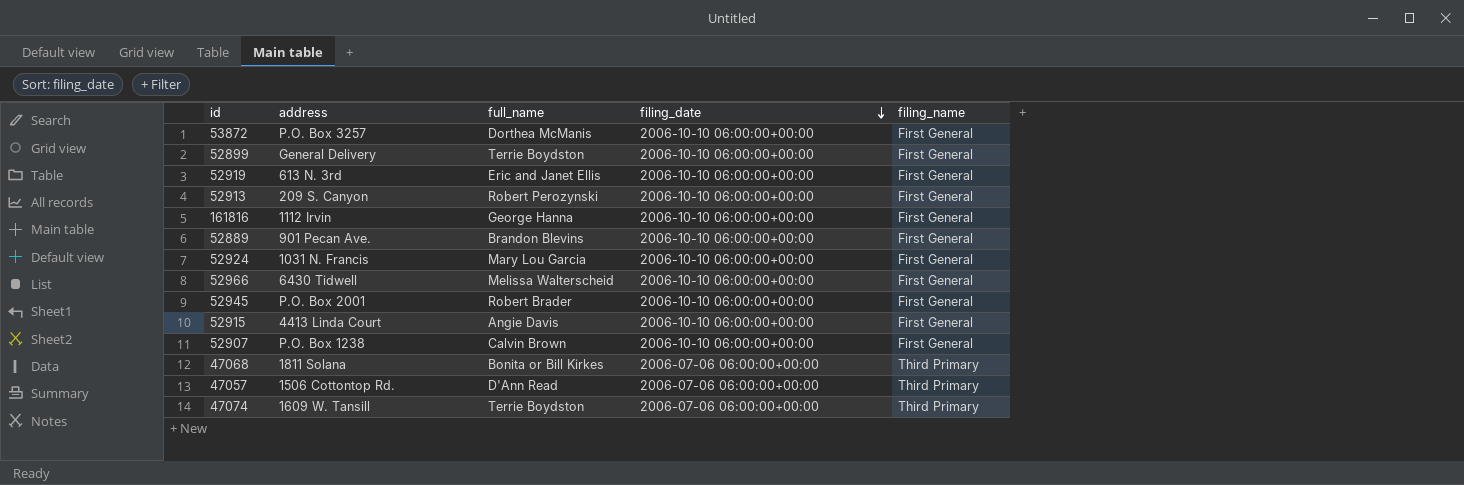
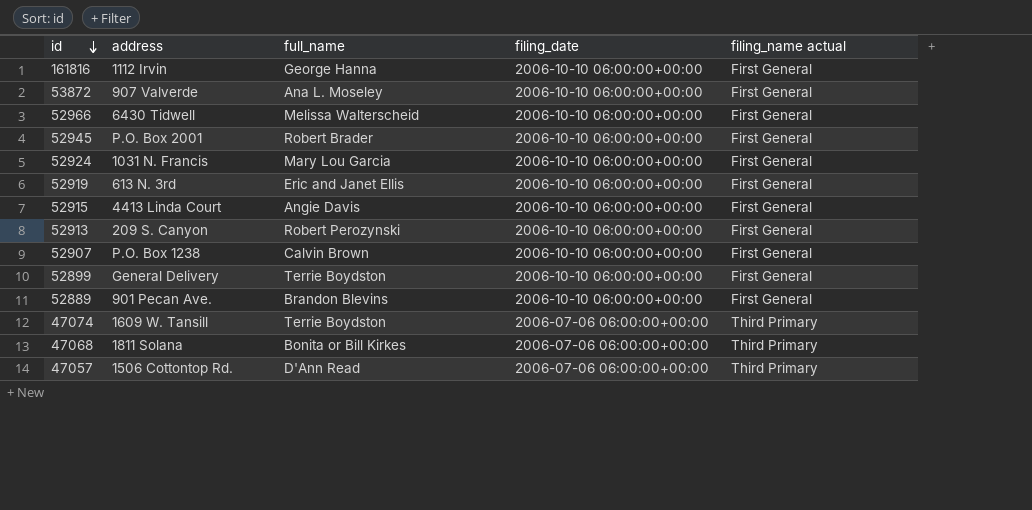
row order: filing_date descending -> id descending
column name: filing_name -> filing_name actual
53872 | address: P.O. Box 3257 -> 907 Valverde
53872 | full_name: Dorthea McManis -> Ana L. Moseley

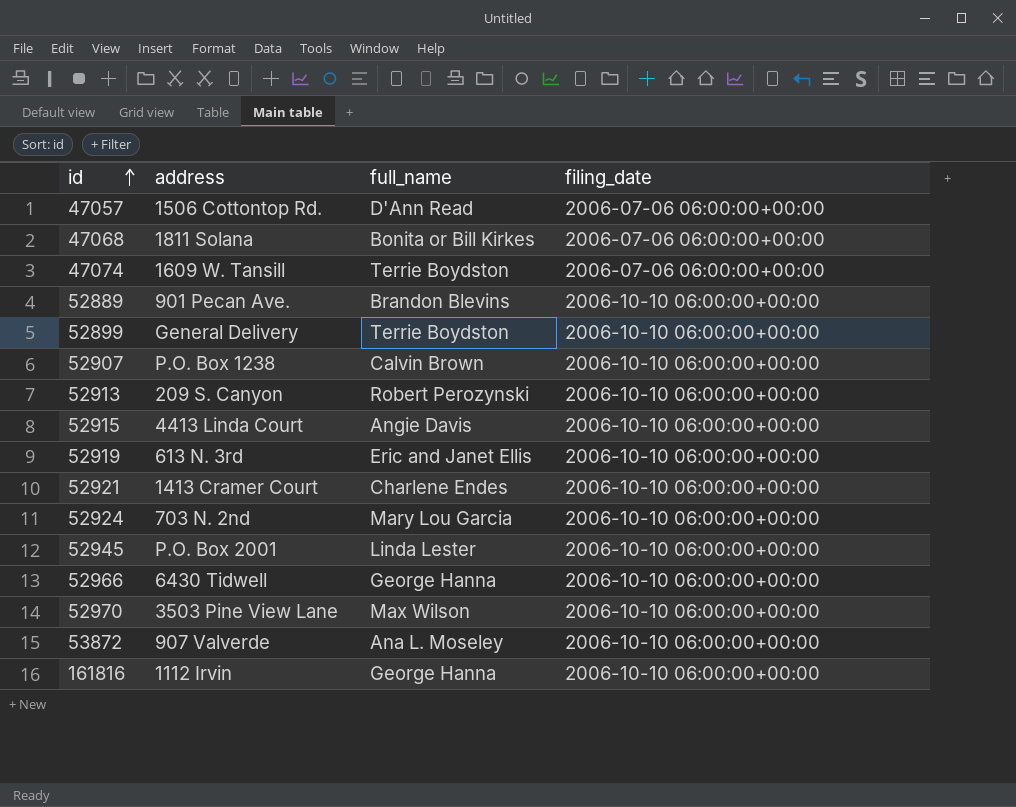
row order: id descending -> id ascending
column filing_name actual | position: 5 -> none
row 52921: none -> 1413 Cramer Court | Charlene Endes | 2006-10-10 06:00:00+00:00
52924 | address: 1031 N. Francis -> 703 N. 2nd
52945 | full_name: Robert Brader -> Linda Lester
52966 | full_name: Melissa Walterscheid -> George Hanna
row 52970: none -> 3503 Pine View Lane | Max Wilson | 2006-10-10 06:00:00+00:00

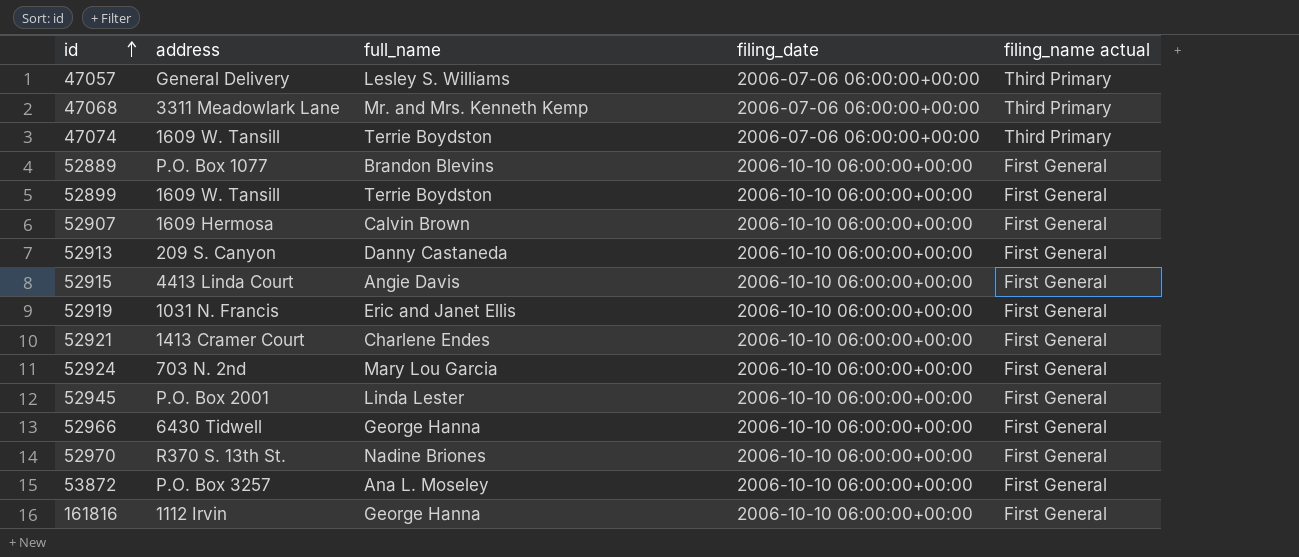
column filing_name actual | position: none -> 5
47057 | address: 1506 Cottontop Rd. -> General Delivery
47057 | full_name: D'Ann Read -> Lesley S. Williams
47068 | address: 1811 Solana -> 3311 Meadowlark Lane
47068 | full_name: Bonita or Bill Kirkes -> Mr. and Mrs. Kenneth Kemp
52889 | address: 901 Pecan Ave. -> P.O. Box 1077
52899 | address: General Delivery -> 1609 W. Tansill
52907 | address: P.O. Box 1238 -> 1609 Hermosa
52913 | full_name: Robert Perozynski -> Danny Castaneda
52919 | address: 613 N. 3rd -> 1031 N. Francis
52970 | address: 3503 Pine View Lane -> R370 S. 13th St.
52970 | full_name: Max Wilson -> Nadine Briones
53872 | address: 907 Valverde -> P.O. Box 3257

